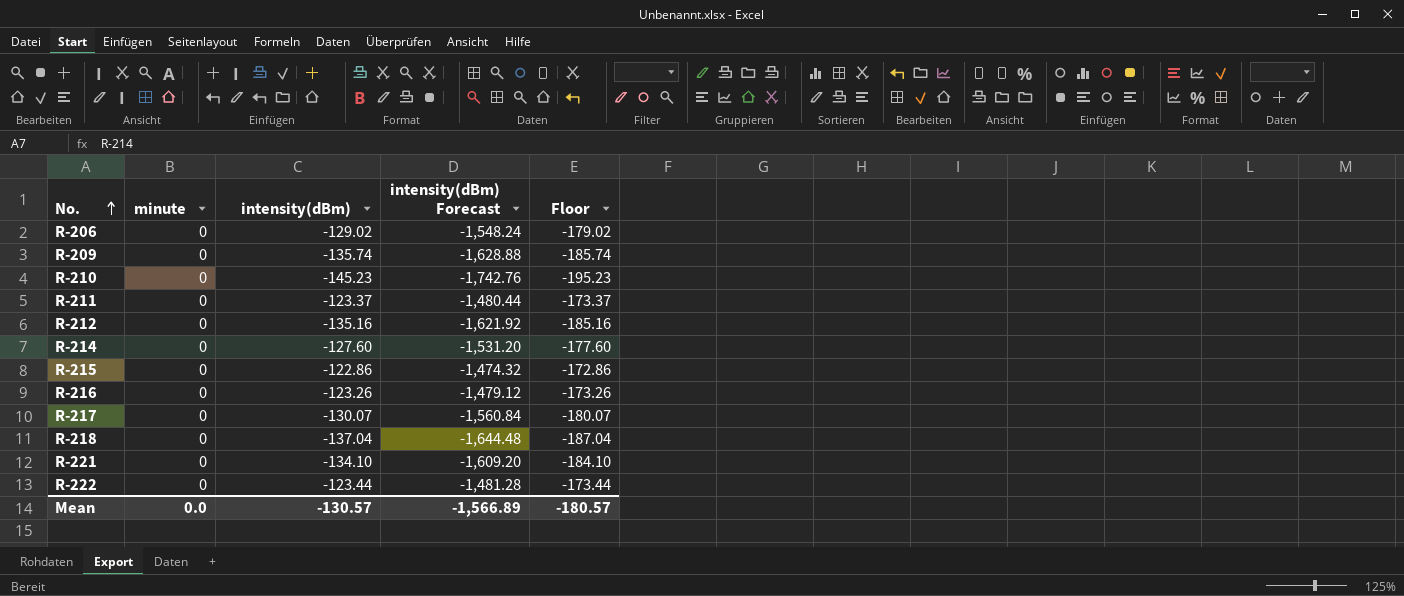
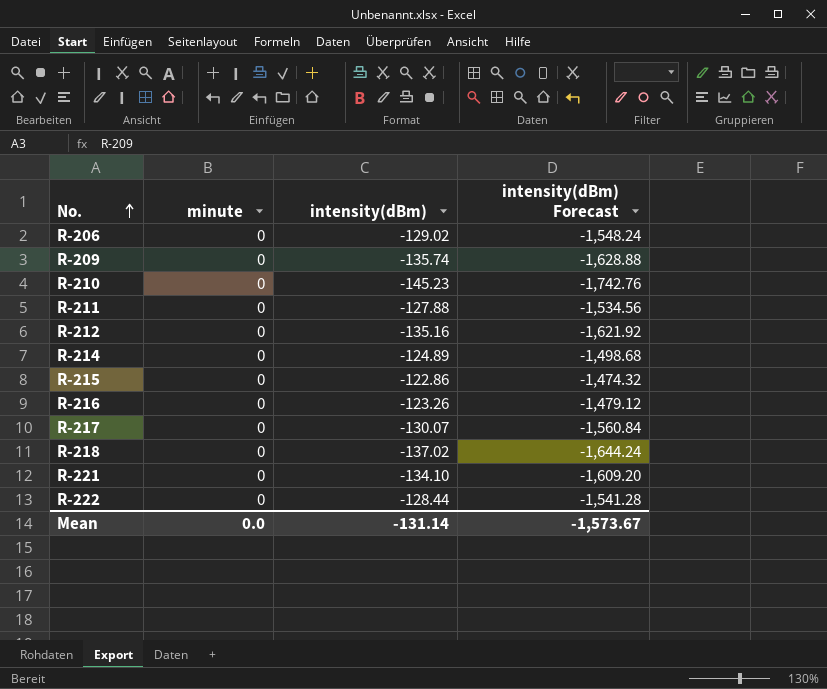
column Floor | formula: [intensity(dBm)] - 50 -> none
R-211 | intensity(dBm): -123.37 -> -127.88
R-211 | intensity(dBm) Forecast: -1,480.44 -> -1,534.56
R-214 | intensity(dBm): -127.60 -> -124.89
R-214 | intensity(dBm) Forecast: -1,531.20 -> -1,498.68
R-218 | intensity(dBm): -137.04 -> -137.02
R-218 | intensity(dBm) Forecast: -1,644.48 -> -1,644.24
R-222 | intensity(dBm): -123.44 -> -128.44
R-222 | intensity(dBm) Forecast: -1,481.28 -> -1,541.28
Mean | intensity(dBm): -130.57 -> -131.14
Mean | intensity(dBm) Forecast: -1,566.89 -> -1,573.67

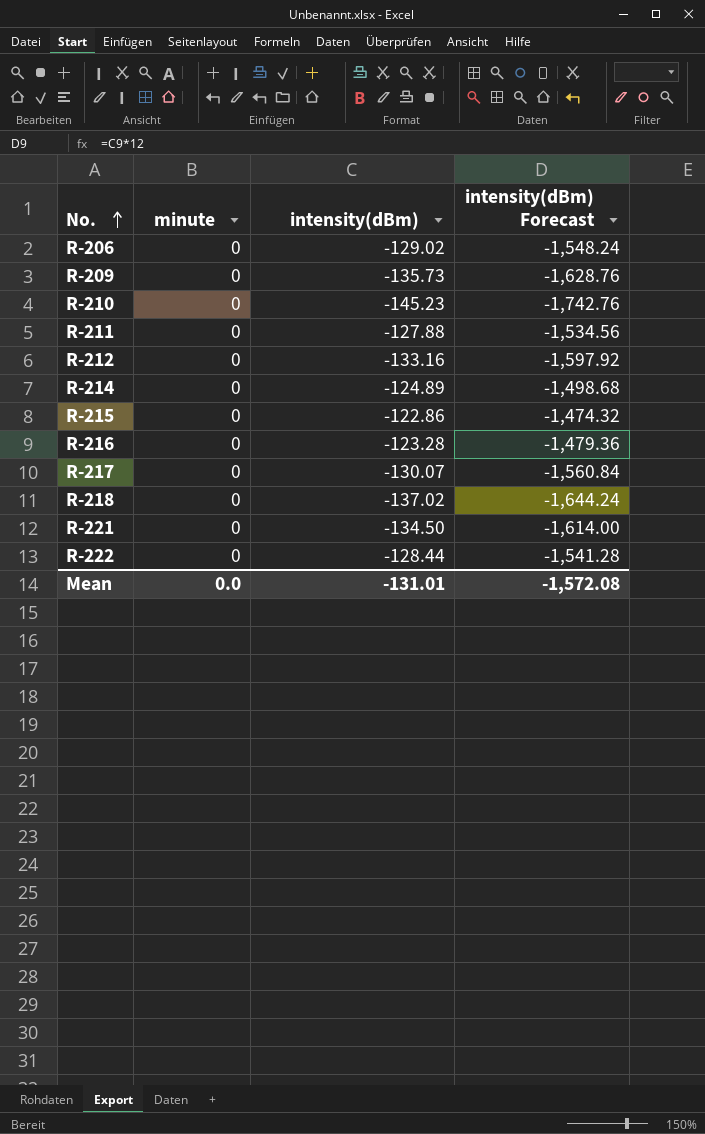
R-209 | intensity(dBm): -135.74 -> -135.73
R-209 | intensity(dBm) Forecast: -1,628.88 -> -1,628.76
R-212 | intensity(dBm): -135.16 -> -133.16
R-212 | intensity(dBm) Forecast: -1,621.92 -> -1,597.92
R-216 | intensity(dBm): -123.26 -> -123.28
R-216 | intensity(dBm) Forecast: -1,479.12 -> -1,479.36
R-221 | intensity(dBm): -134.10 -> -134.50
R-221 | intensity(dBm) Forecast: -1,609.20 -> -1,614.00
Mean | intensity(dBm): -131.14 -> -131.01
Mean | intensity(dBm) Forecast: -1,573.67 -> -1,572.08

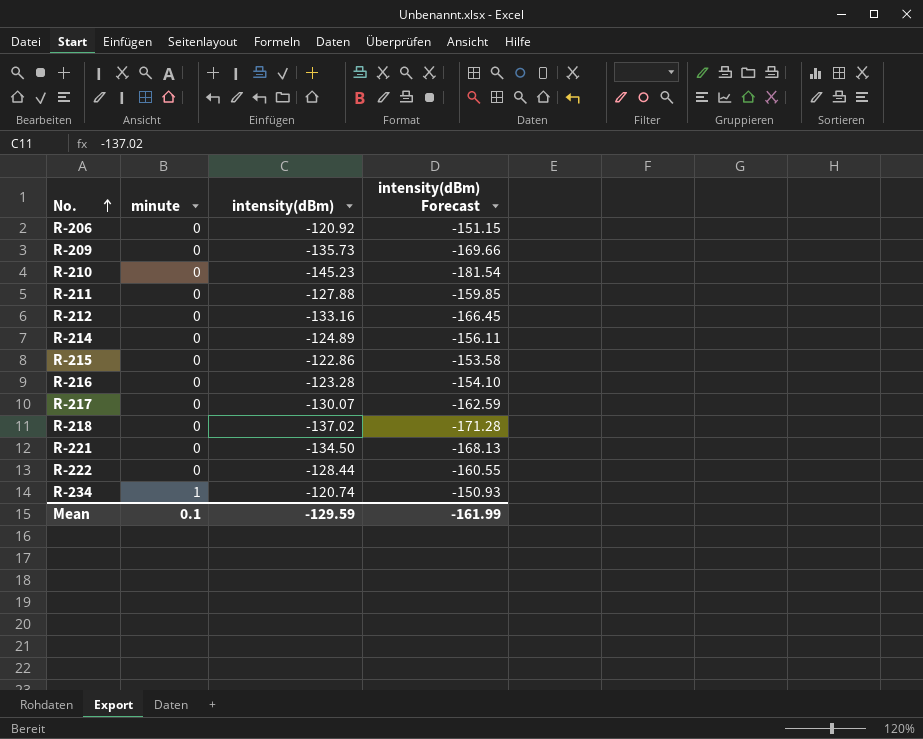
column intensity(dBm) Forecast | formula: [intensity(dBm)] * 12 -> [intensity(dBm)] * 1.25
R-206 | intensity(dBm): -129.02 -> -120.92
row R-234: none -> 1 | -120.74 | -150.93
Mean | minute: 0.0 -> 0.1
Mean | intensity(dBm): -131.01 -> -129.59
Mean | intensity(dBm) Forecast: -1,572.08 -> -161.99

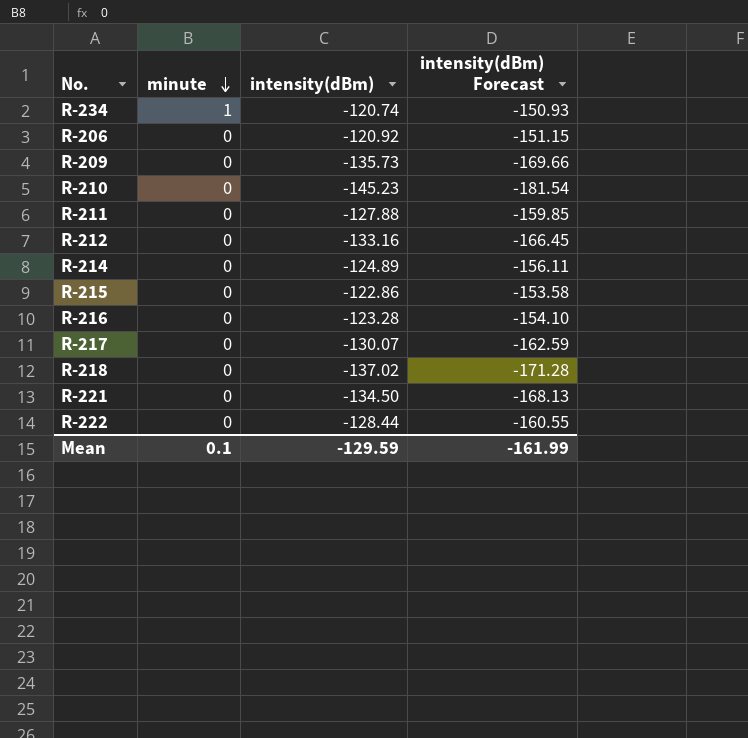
row order: No. ascending -> minute descending

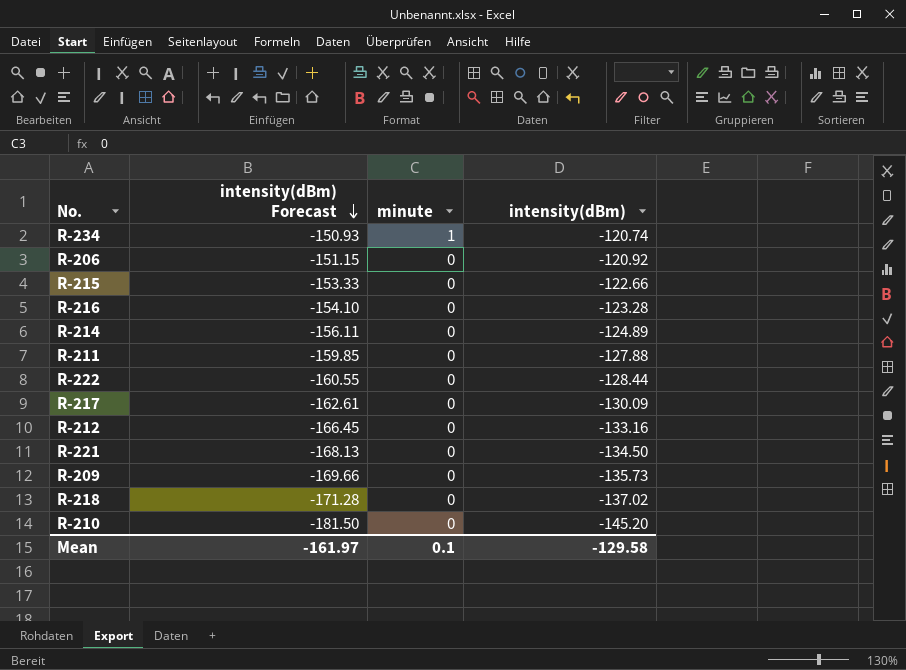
row order: minute descending -> intensity(dBm) Forecast descending
column intensity(dBm) Forecast | position: 4 -> 2
R-215 | intensity(dBm) Forecast: -153.58 -> -153.33
R-215 | intensity(dBm): -122.86 -> -122.66
R-217 | intensity(dBm) Forecast: -162.59 -> -162.61
R-217 | intensity(dBm): -130.07 -> -130.09
R-210 | intensity(dBm) Forecast: -181.54 -> -181.50
R-210 | intensity(dBm): -145.23 -> -145.20
Mean | intensity(dBm) Forecast: -161.99 -> -161.97
Mean | intensity(dBm): -129.59 -> -129.58

